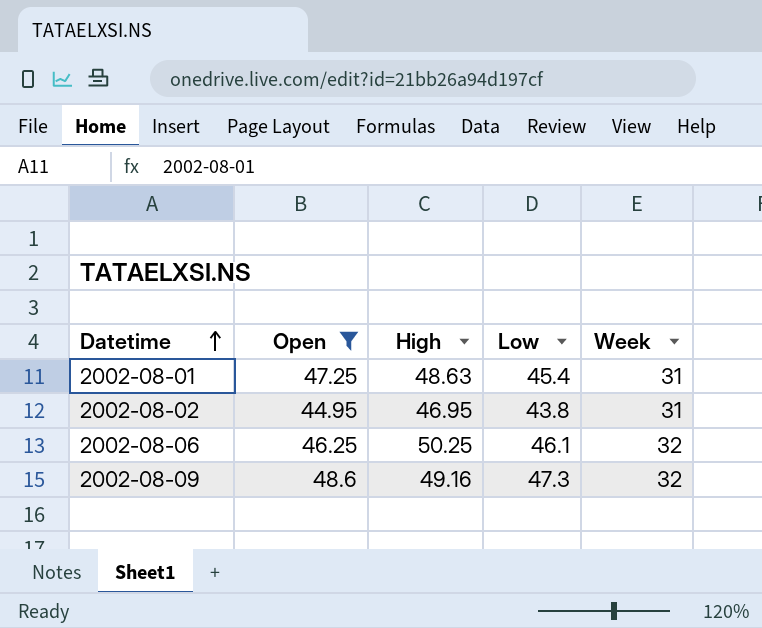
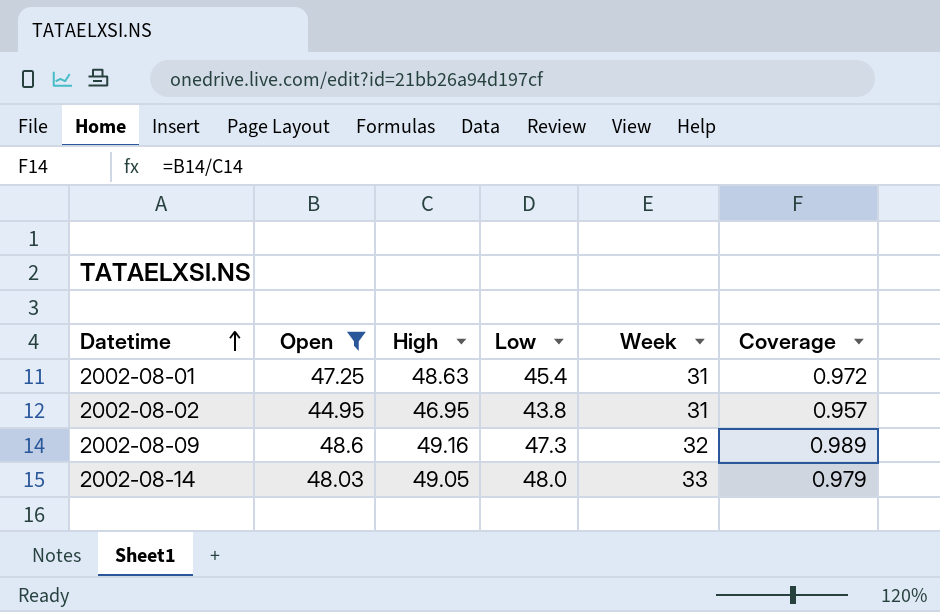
column Coverage | formula: none -> [Open] / [High]
row 2002-08-06: 46.25 | 50.25 | 46.1 | 32 -> none
row 2002-08-14: none -> 48.03 | 49.05 | 48.0 | 33 | 0.979

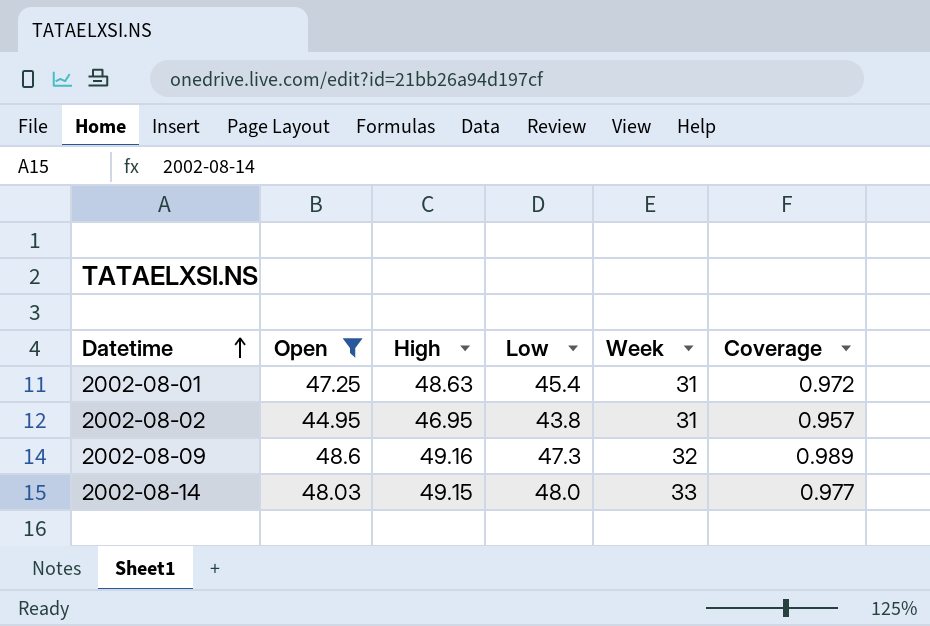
2002-08-14 | High: 49.05 -> 49.15
2002-08-14 | Coverage: 0.979 -> 0.977

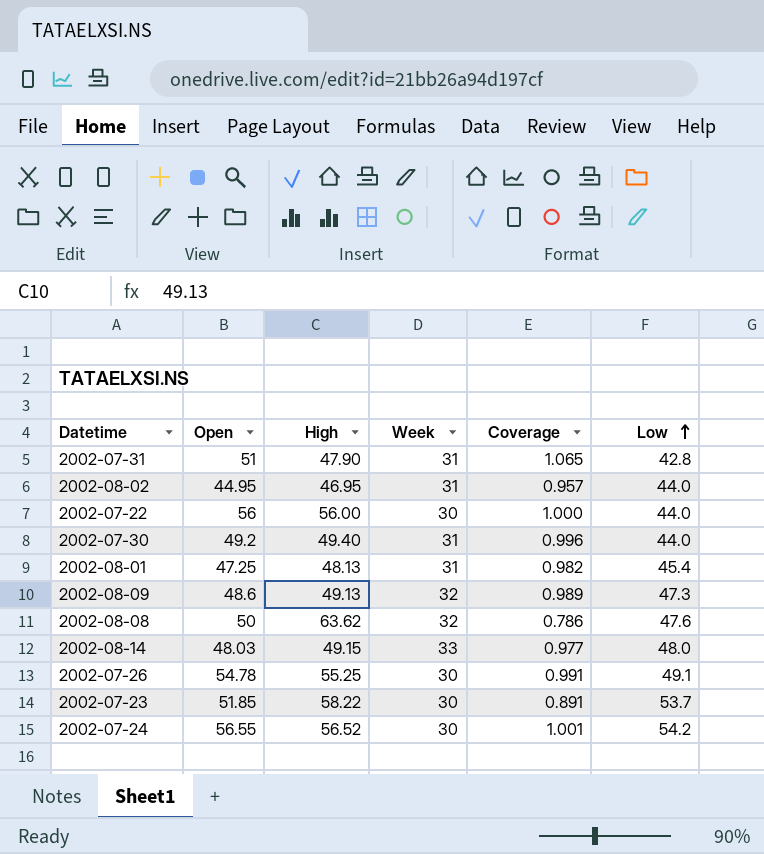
filter: Open <= 48.6 -> none
row order: Datetime ascending -> Low ascending
column Low | position: 4 -> 6
2002-08-02 | Low: 43.8 -> 44.0
2002-08-01 | High: 48.63 -> 48.13
2002-08-01 | Coverage: 0.972 -> 0.982
2002-08-09 | High: 49.16 -> 49.13

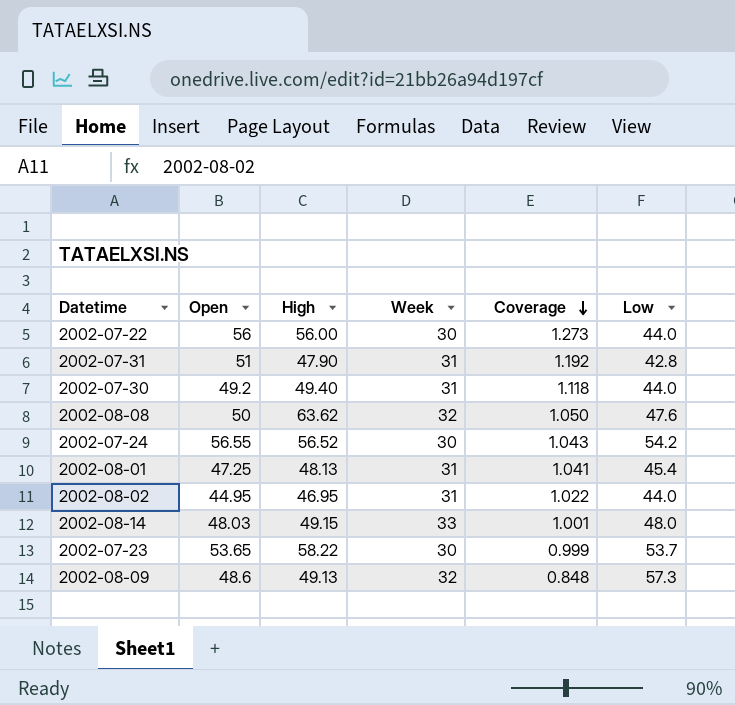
row order: Low ascending -> Coverage descending
column Coverage | formula: [Open] / [High] -> [Open] / [Low]
row 2002-07-26: 54.78 | 55.25 | 30 | 0.991 | 49.1 -> none
2002-07-23 | Open: 51.85 -> 53.65
2002-08-09 | Low: 47.3 -> 57.3

